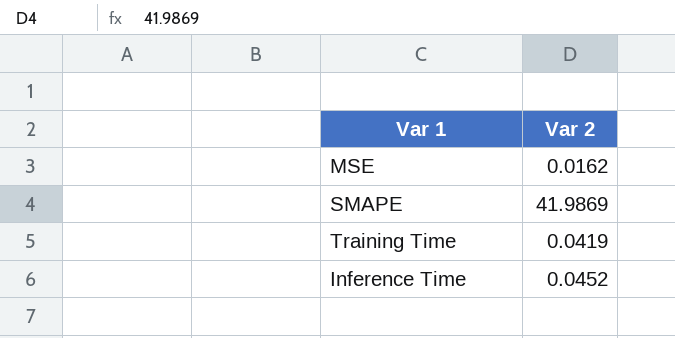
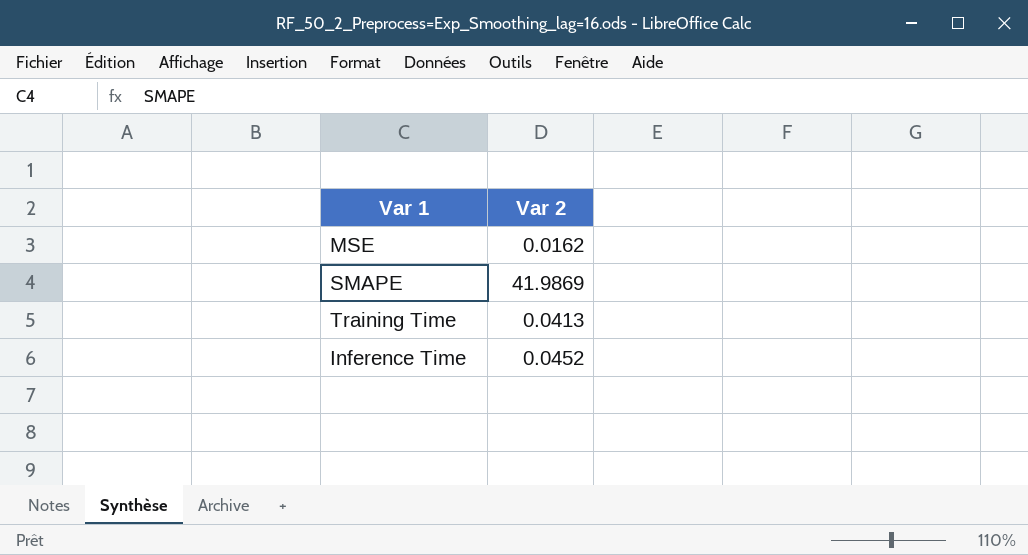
Training Time | Var 2: 0.0419 -> 0.0413

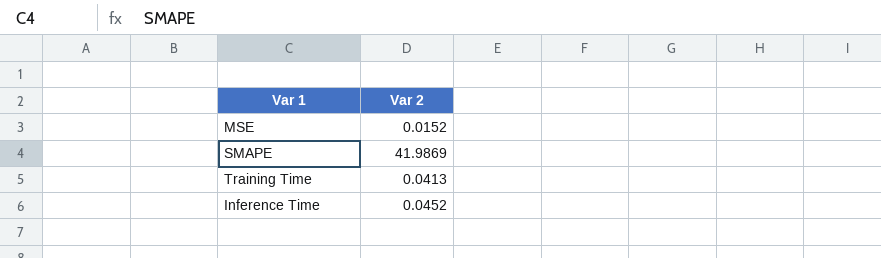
MSE | Var 2: 0.0162 -> 0.0152

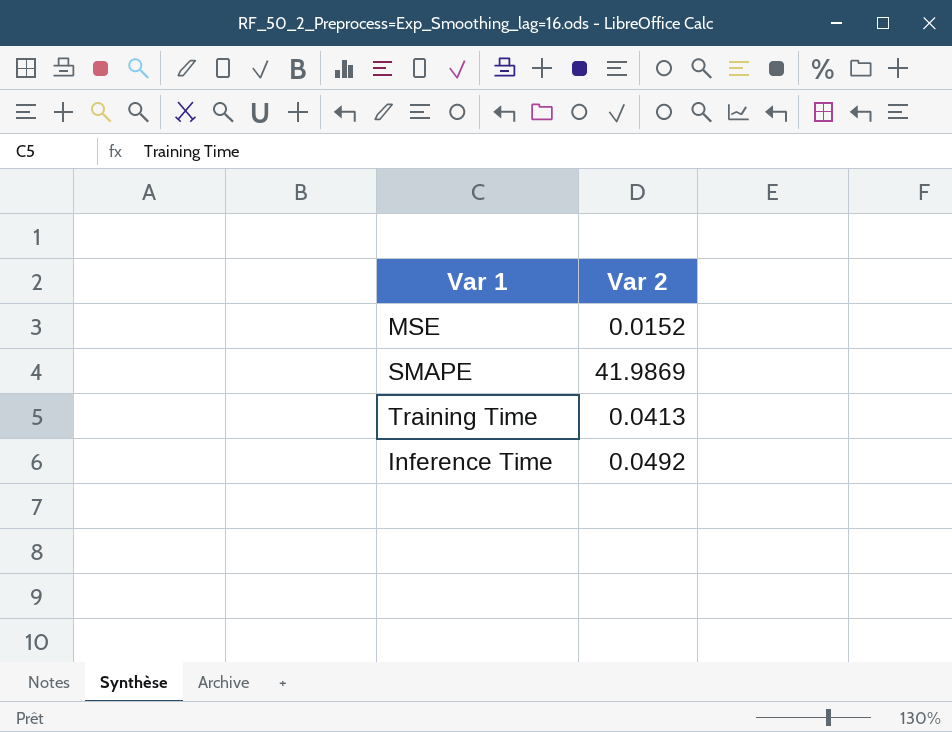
Inference Time | Var 2: 0.0452 -> 0.0492

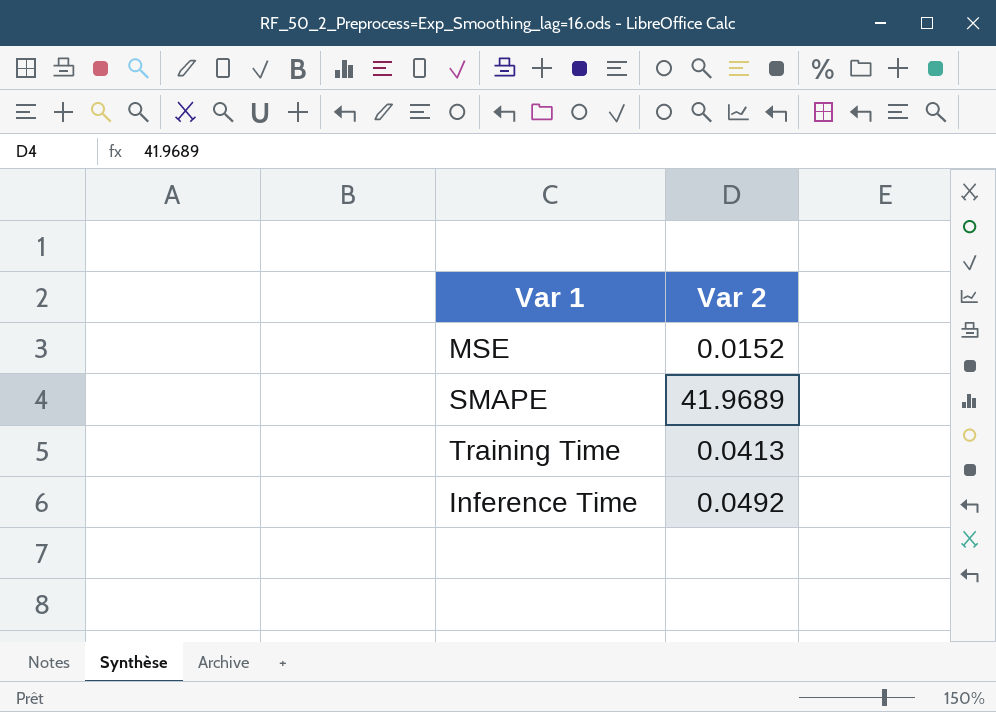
SMAPE | Var 2: 41.9869 -> 41.9689

